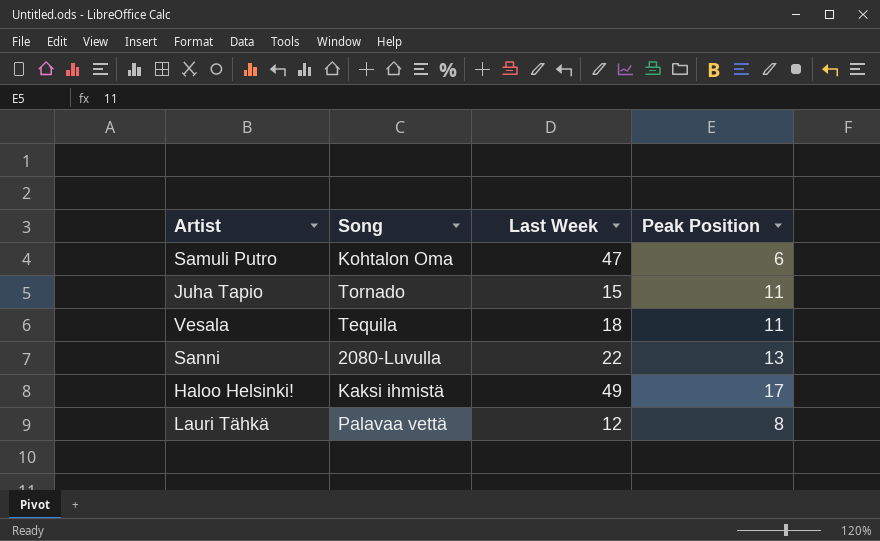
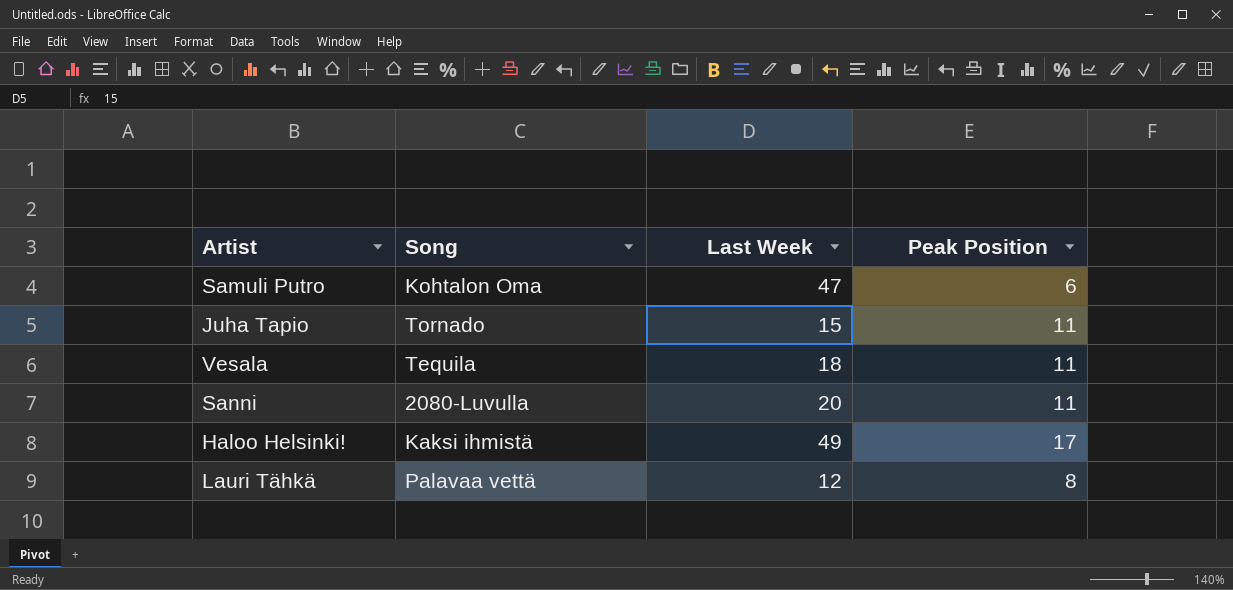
Sanni | Last Week: 22 -> 20
Sanni | Peak Position: 13 -> 11

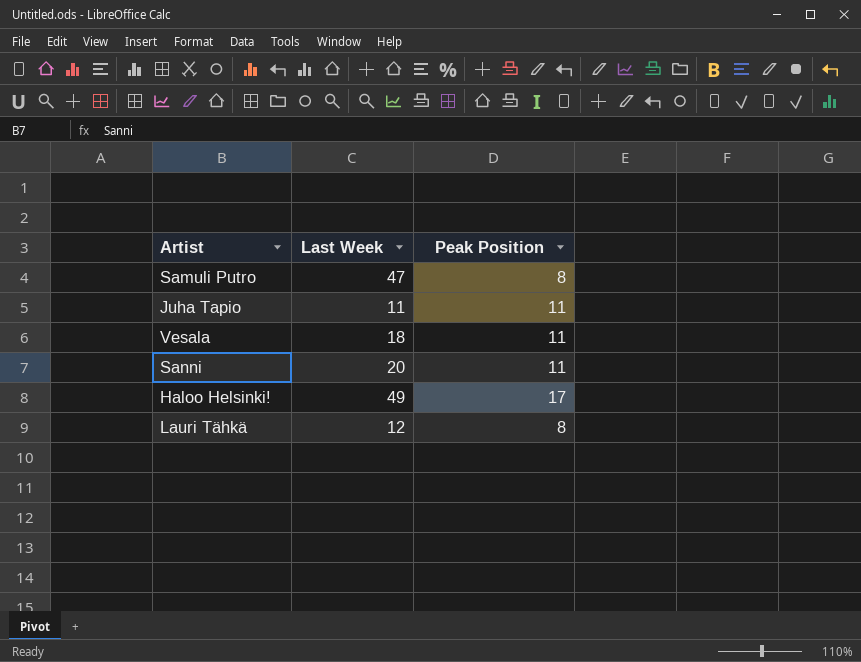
column Song | position: 2 -> none
Samuli Putro | Peak Position: 6 -> 8
Juha Tapio | Last Week: 15 -> 11

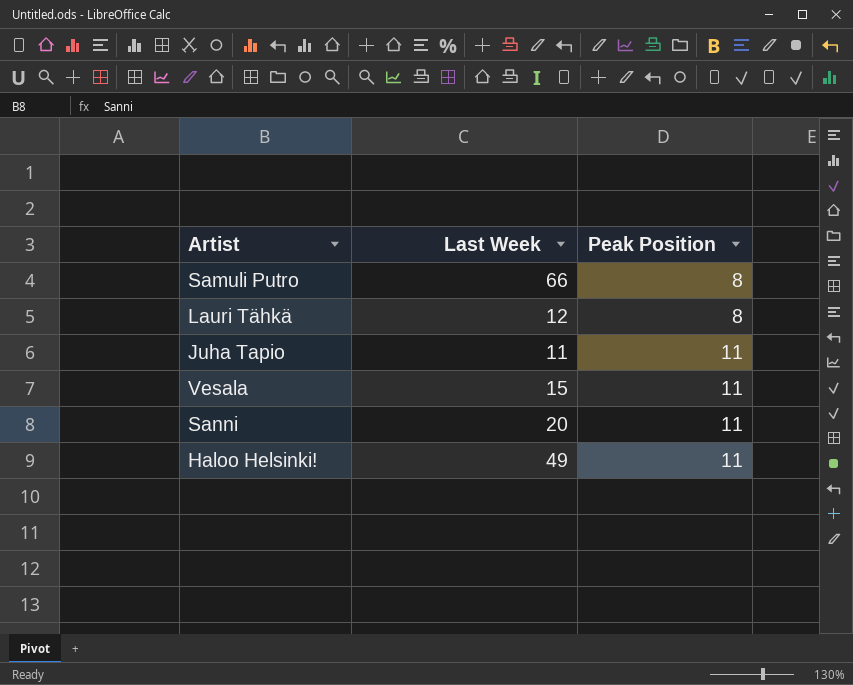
row order: none -> Peak Position ascending
Samuli Putro | Last Week: 47 -> 66
Vesala | Last Week: 18 -> 15
Haloo Helsinki! | Peak Position: 17 -> 11

